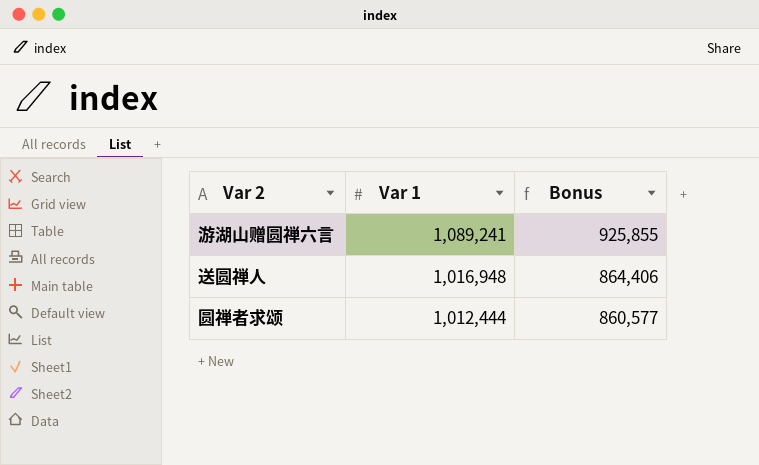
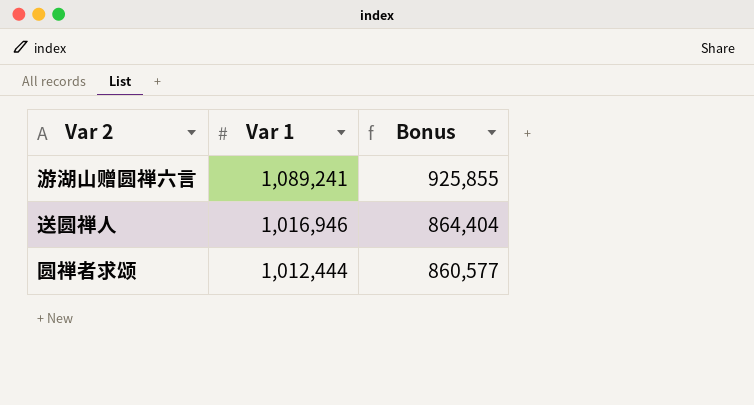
送圆禅人 | Var 1: 1,016,948 -> 1,016,946
送圆禅人 | Bonus: 864,406 -> 864,404

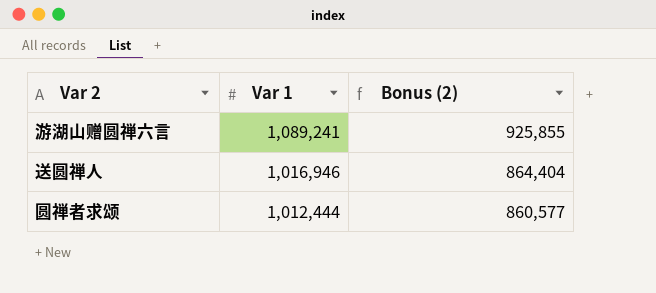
column name: Bonus -> Bonus (2)

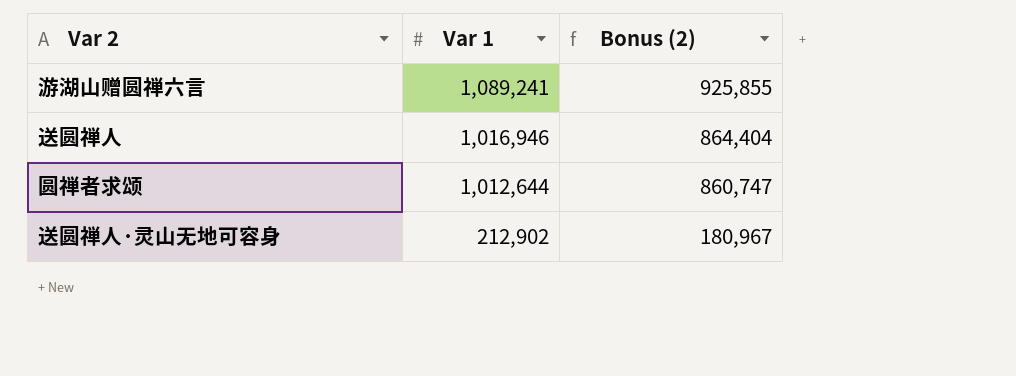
圆禅者求颂 | Var 1: 1,012,444 -> 1,012,644
圆禅者求颂 | Bonus (2): 860,577 -> 860,747
row 送圆禅人·灵山无地可容身: none -> 212,902 | 180,967

